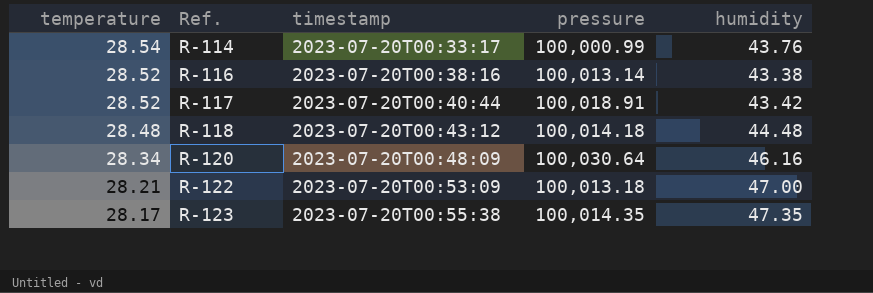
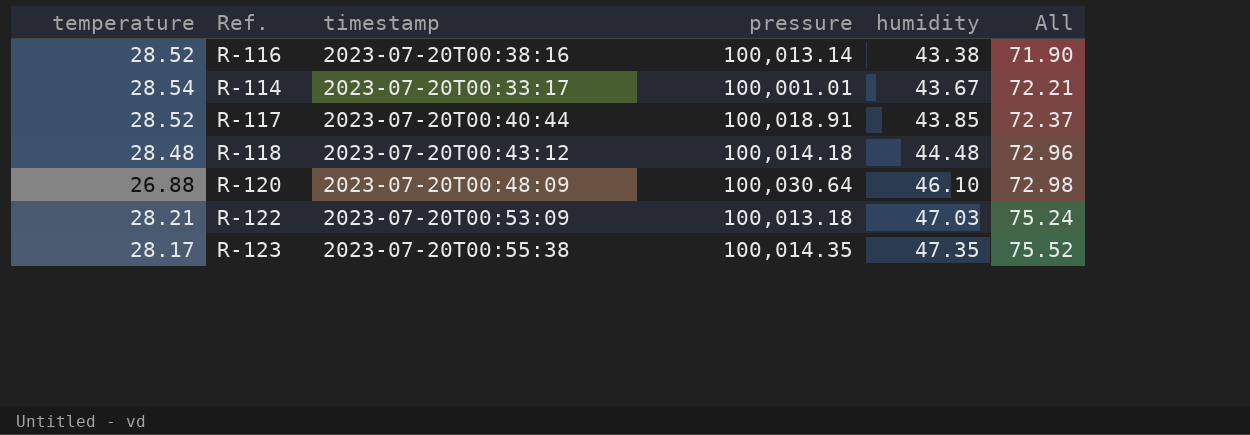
row order: temperature descending -> humidity ascending
column All | formula: none -> [temperature] + [humidity]
R-114 | pressure: 100,000.99 -> 100,001.01
R-114 | humidity: 43.76 -> 43.67
R-117 | humidity: 43.42 -> 43.85
R-120 | temperature: 28.34 -> 26.88
R-120 | humidity: 46.16 -> 46.10
R-122 | humidity: 47.00 -> 47.03

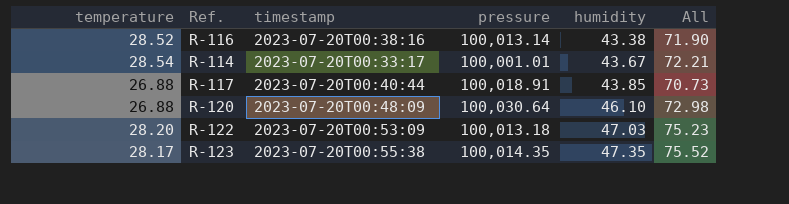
row R-118: 28.48 | 2023-07-20T00:43:12 | 100,014.18 | 44.48 | 72.96 -> none
R-117 | temperature: 28.52 -> 26.88
R-117 | All: 72.37 -> 70.73
R-122 | temperature: 28.21 -> 28.20
R-122 | All: 75.24 -> 75.23

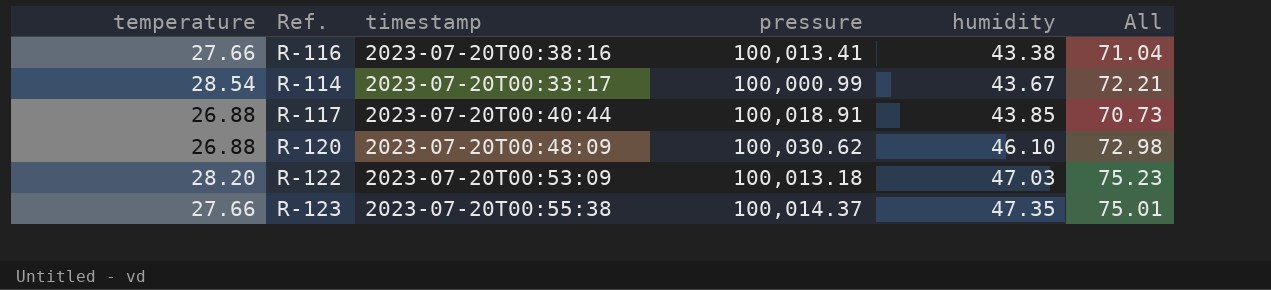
R-116 | temperature: 28.52 -> 27.66
R-116 | pressure: 100,013.14 -> 100,013.41
R-116 | All: 71.90 -> 71.04
R-114 | pressure: 100,001.01 -> 100,000.99
R-120 | pressure: 100,030.64 -> 100,030.62
R-123 | temperature: 28.17 -> 27.66
R-123 | pressure: 100,014.35 -> 100,014.37
R-123 | All: 75.52 -> 75.01

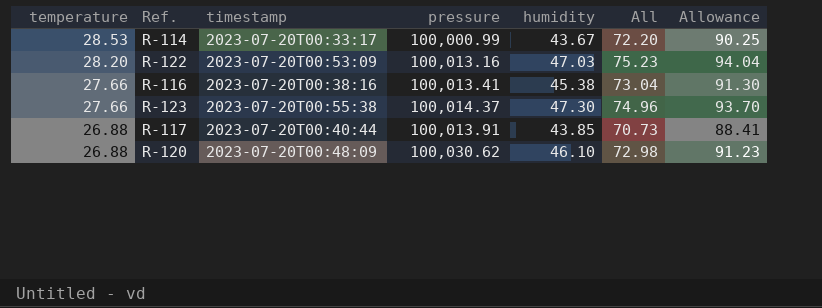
row order: humidity ascending -> temperature descending
column Allowance | formula: none -> [All] * 1.25
R-114 | temperature: 28.54 -> 28.53
R-114 | All: 72.21 -> 72.20
R-122 | pressure: 100,013.18 -> 100,013.16
R-116 | humidity: 43.38 -> 45.38
R-116 | All: 71.04 -> 73.04
R-123 | humidity: 47.35 -> 47.30
R-123 | All: 75.01 -> 74.96
R-117 | pressure: 100,018.91 -> 100,013.91

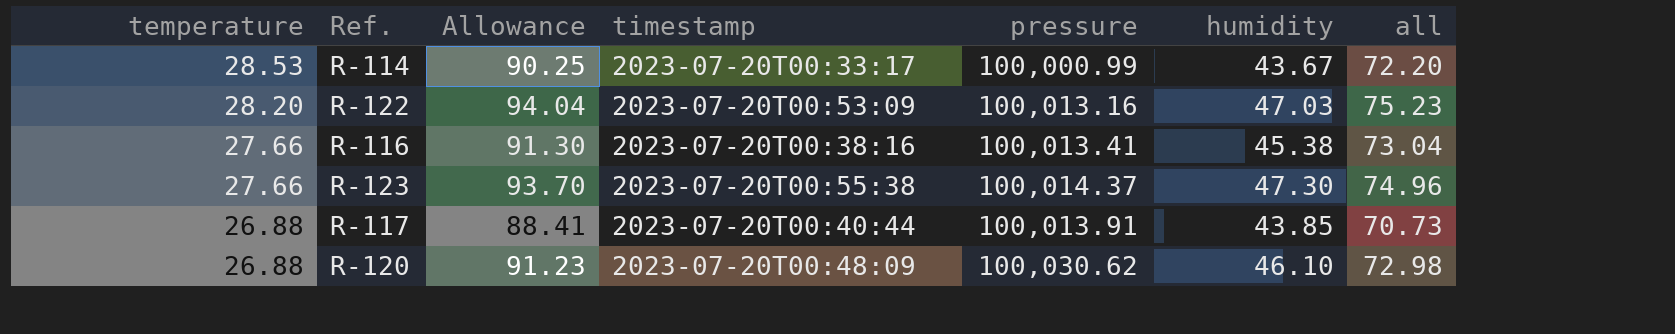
column Allowance | position: 7 -> 3
column name: All -> all

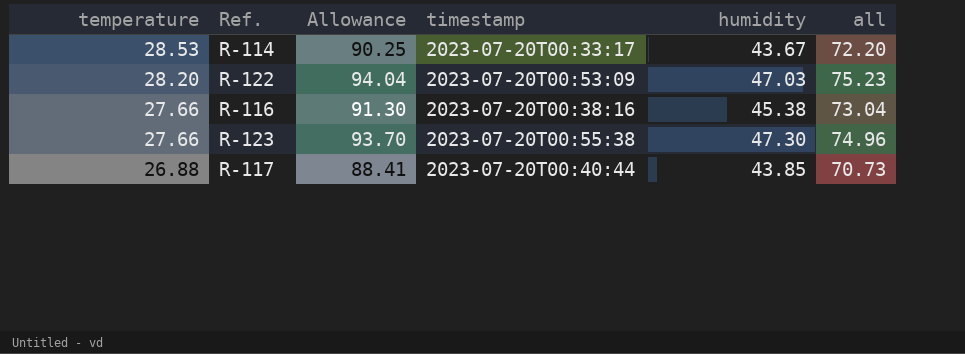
column pressure | position: 5 -> none
row R-120: 26.88 | 91.23 | 2023-07-20T00:48:09 | 100,030.62 | 46.10 | 72.98 -> none

